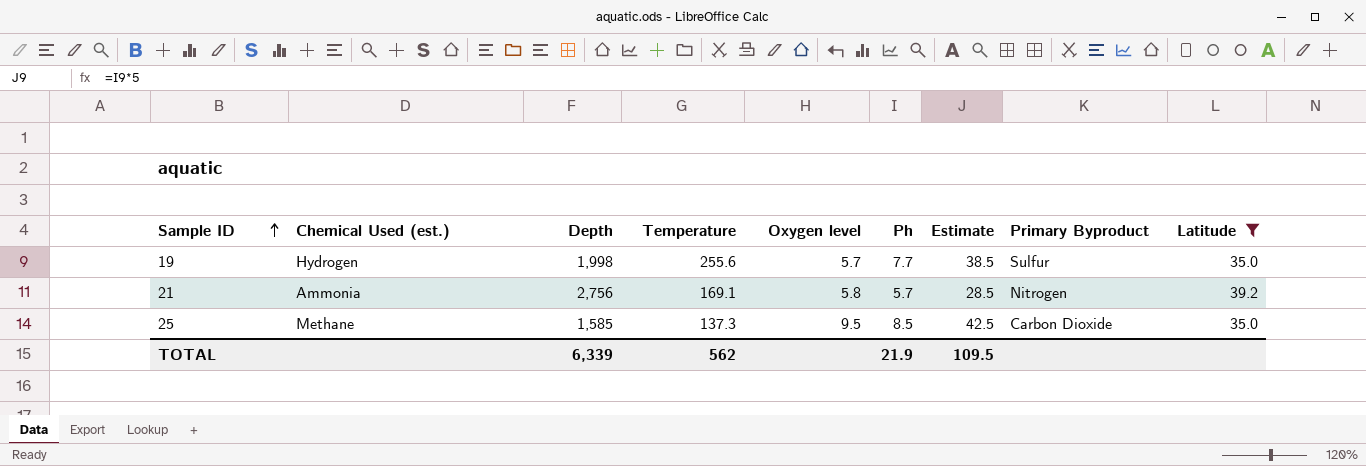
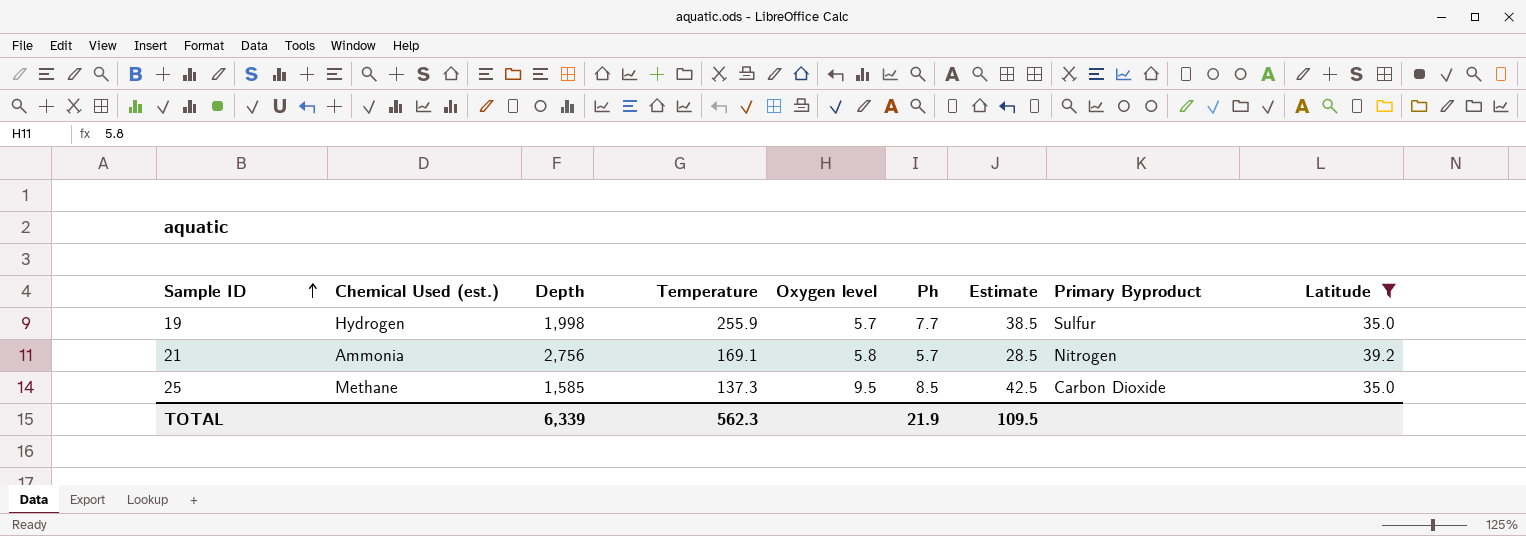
19 | Temperature: 255.6 -> 255.9
TOTAL | Temperature: 562 -> 562.3

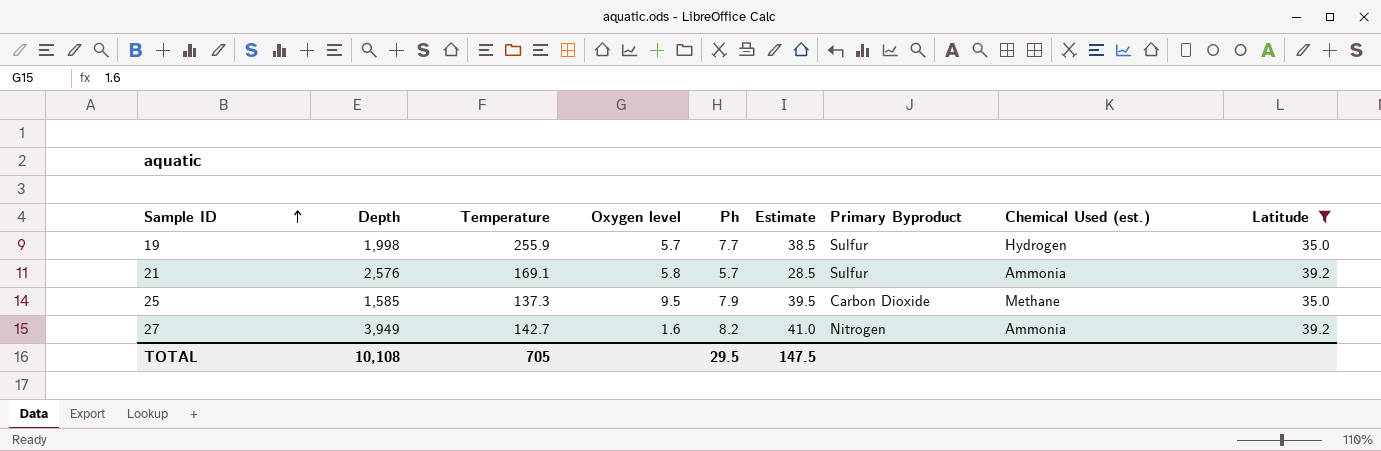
column Chemical Used (est.) | position: 2 -> 8
21 | Depth: 2,756 -> 2,576
21 | Primary Byproduct: Nitrogen -> Sulfur
25 | Ph: 8.5 -> 7.9
25 | Estimate: 42.5 -> 39.5
row 27: none -> 3,949 | 142.7 | 1.6 | 8.2 | 41.0 | Nitrogen | Ammonia | 39.2
TOTAL | Depth: 6,339 -> 10,108
TOTAL | Temperature: 562.3 -> 705
TOTAL | Ph: 21.9 -> 29.5
TOTAL | Estimate: 109.5 -> 147.5

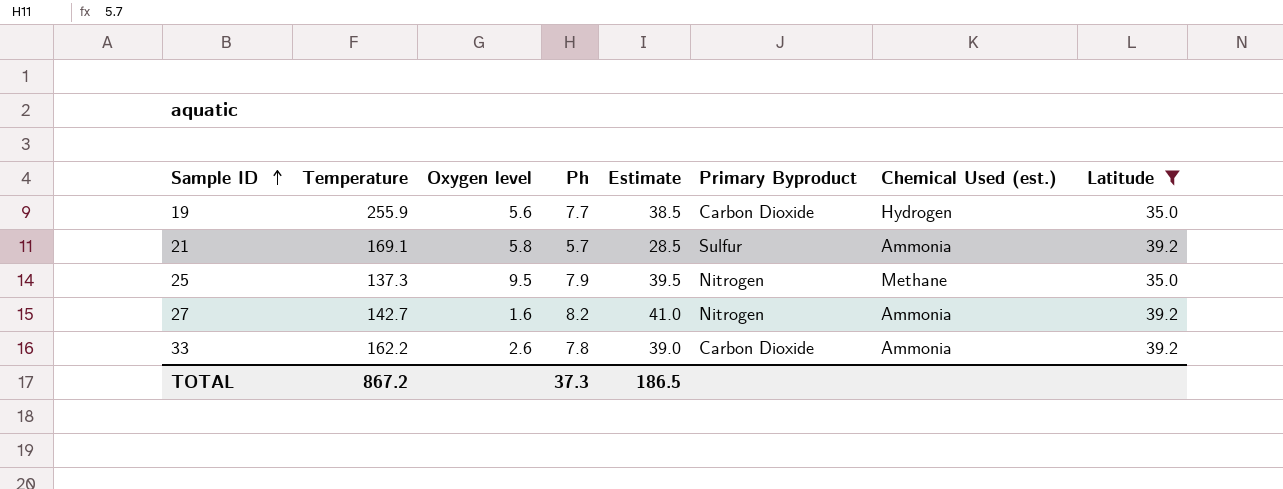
column Depth | position: 2 -> none
19 | Oxygen level: 5.7 -> 5.6
19 | Primary Byproduct: Sulfur -> Carbon Dioxide
25 | Primary Byproduct: Carbon Dioxide -> Nitrogen
row 33: none -> 162.2 | 2.6 | 7.8 | 39.0 | Carbon Dioxide | Ammonia | 39.2
TOTAL | Temperature: 705 -> 867.2
TOTAL | Ph: 29.5 -> 37.3
TOTAL | Estimate: 147.5 -> 186.5

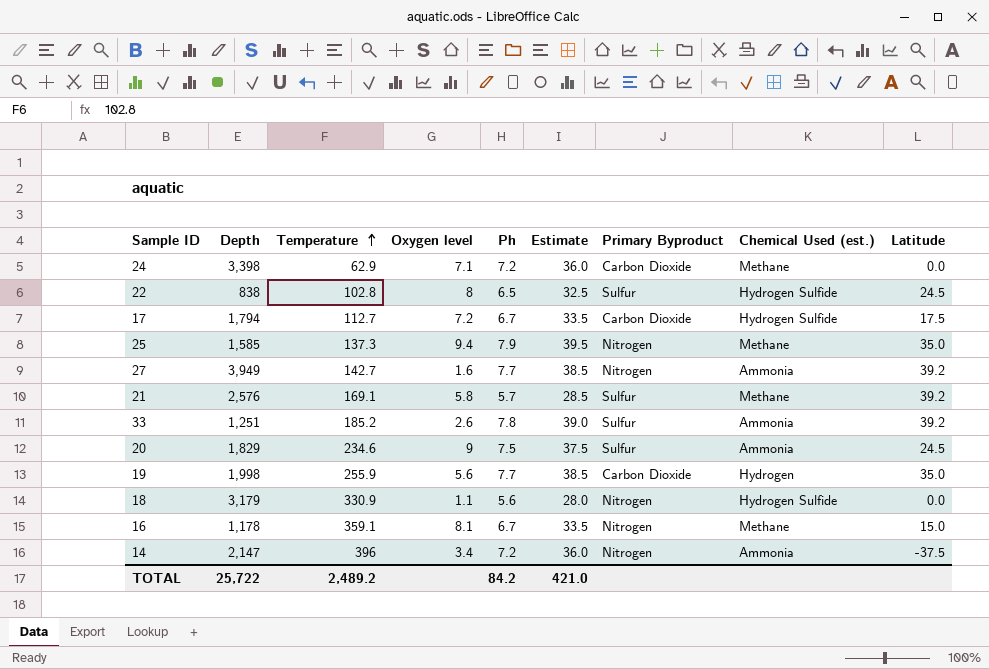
filter: Latitude >= 35.0 -> none
row order: Sample ID ascending -> Temperature ascending
column Depth | position: none -> 2
25 | Oxygen level: 9.5 -> 9.4
27 | Ph: 8.2 -> 7.7
27 | Estimate: 41.0 -> 38.5
21 | Chemical Used (est.): Ammonia -> Methane
33 | Temperature: 162.2 -> 185.2
33 | Primary Byproduct: Carbon Dioxide -> Sulfur
TOTAL | Temperature: 867.2 -> 2,489.2
TOTAL | Ph: 37.3 -> 84.2
TOTAL | Estimate: 186.5 -> 421.0

